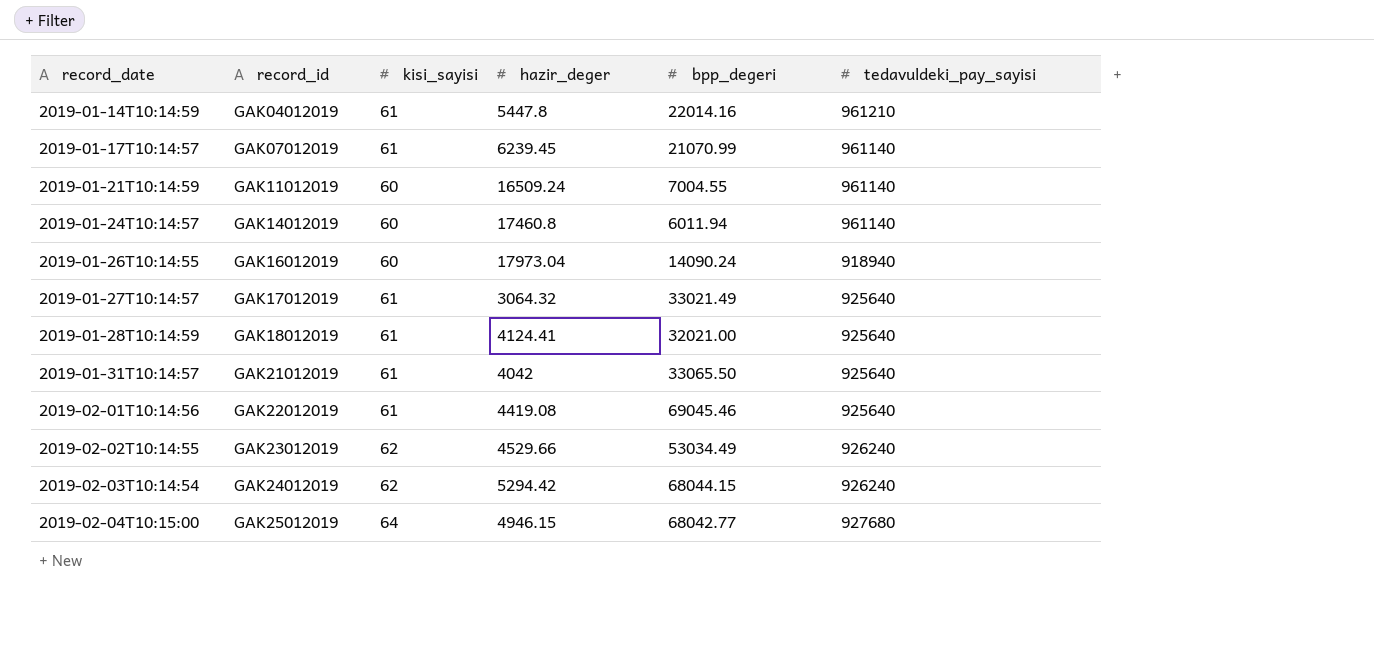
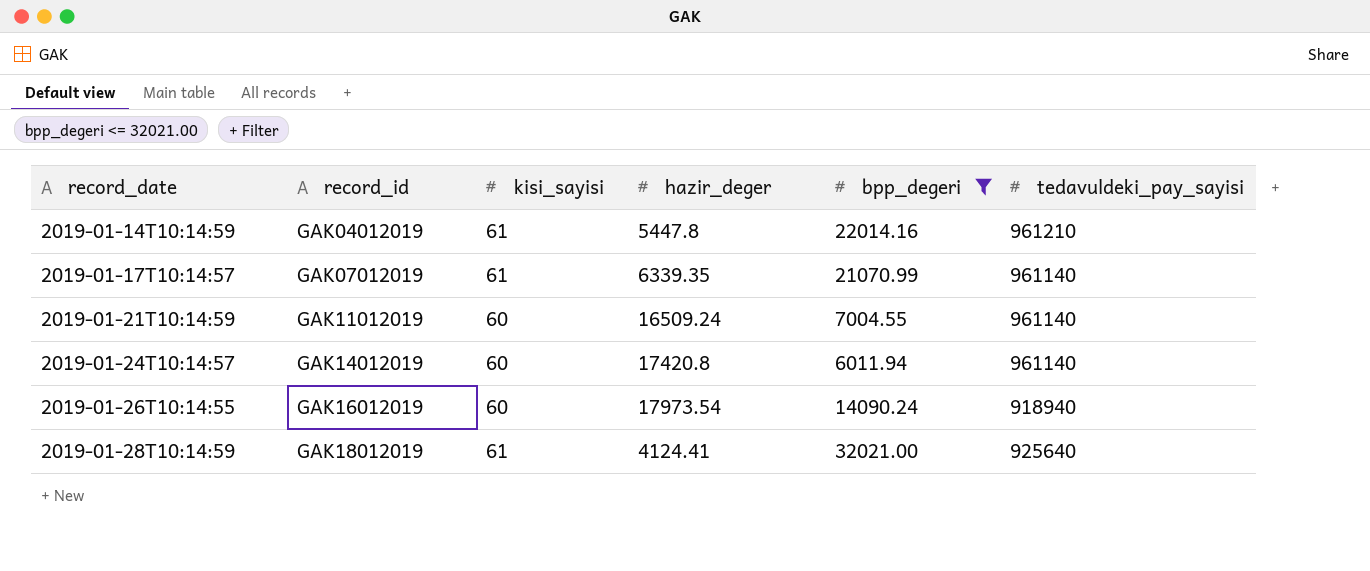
filter: none -> bpp_degeri <= 32021.00
2019-01-17T10:14:57 | hazir_deger: 6239.45 -> 6339.35
2019-01-24T10:14:57 | hazir_deger: 17460.8 -> 17420.8
2019-01-26T10:14:55 | hazir_deger: 17973.04 -> 17973.54

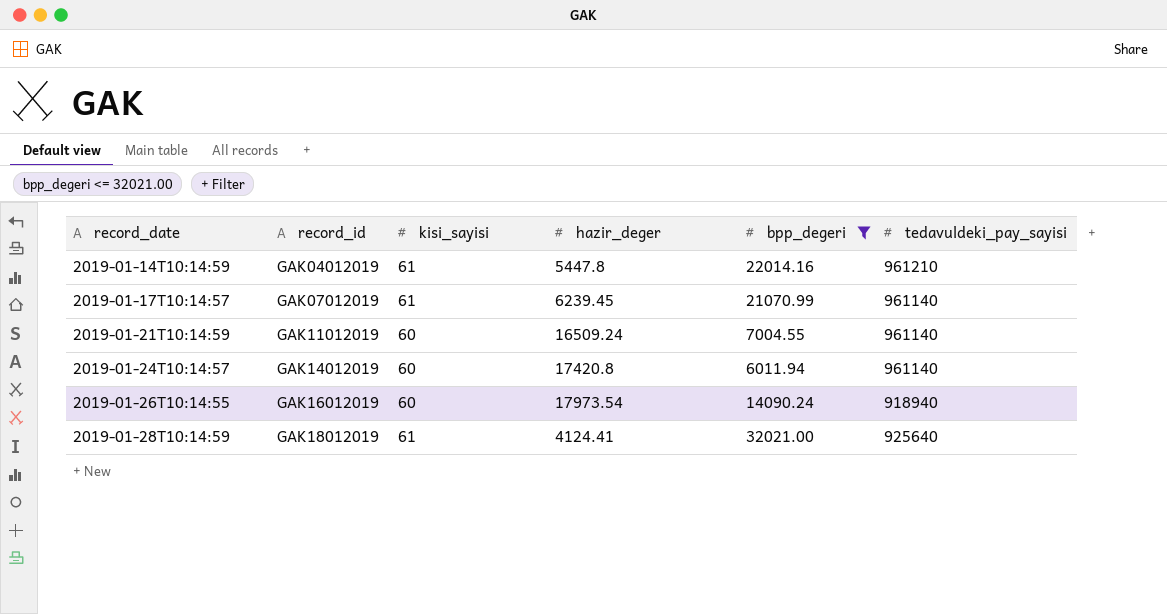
2019-01-17T10:14:57 | hazir_deger: 6339.35 -> 6239.45

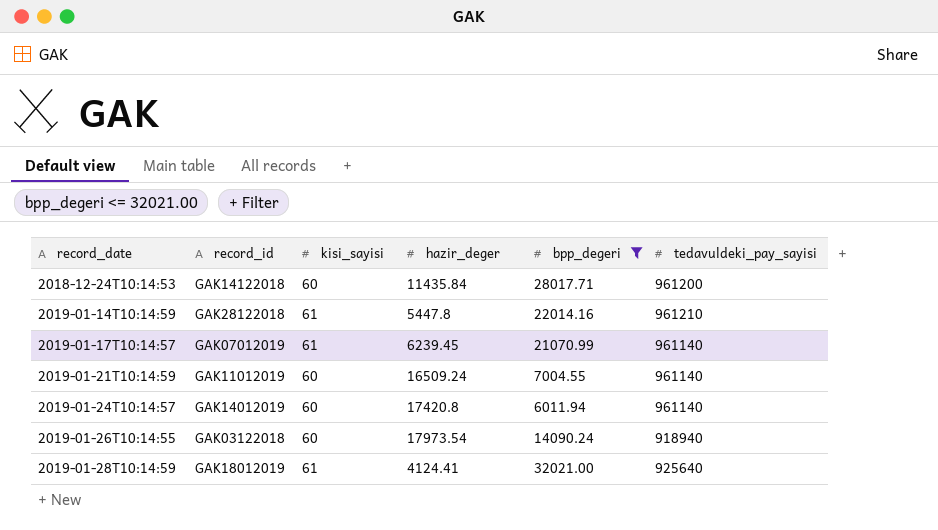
row 2018-12-24T10:14:53: none -> GAK14122018 | 60 | 11435.84 | 28017.71 | 961200
2019-01-14T10:14:59 | record_id: GAK04012019 -> GAK28122018
2019-01-26T10:14:55 | record_id: GAK16012019 -> GAK03122018

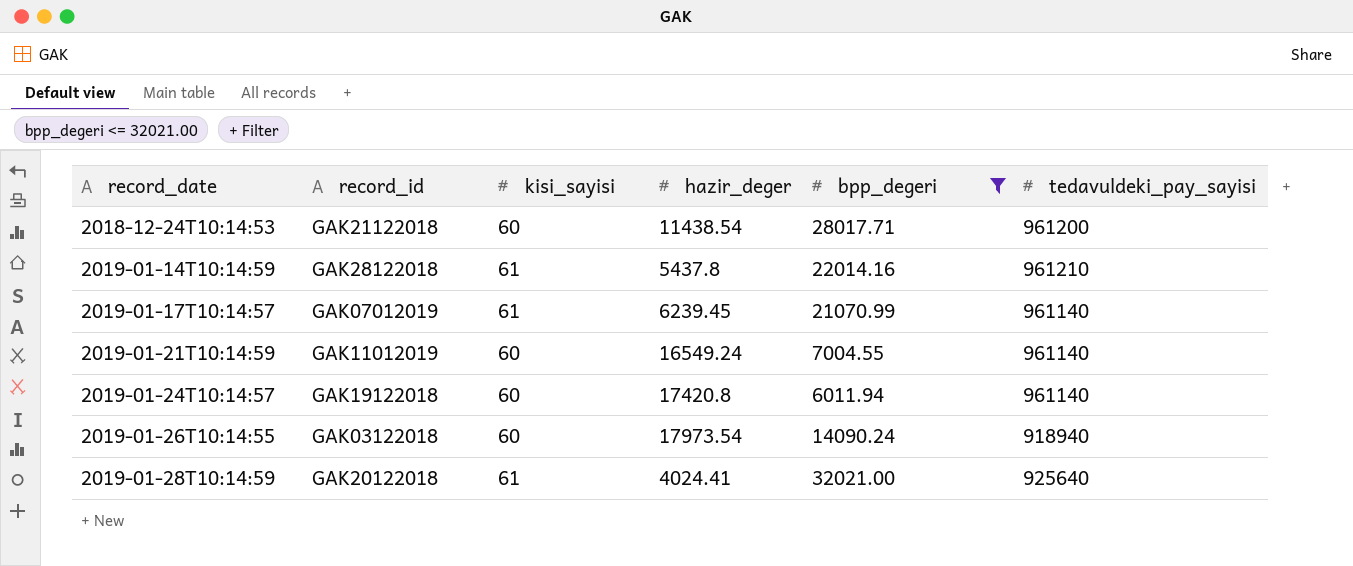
2018-12-24T10:14:53 | record_id: GAK14122018 -> GAK21122018
2018-12-24T10:14:53 | hazir_deger: 11435.84 -> 11438.54
2019-01-14T10:14:59 | hazir_deger: 5447.8 -> 5437.8
2019-01-21T10:14:59 | hazir_deger: 16509.24 -> 16549.24
2019-01-24T10:14:57 | record_id: GAK14012019 -> GAK19122018
2019-01-28T10:14:59 | record_id: GAK18012019 -> GAK20122018
2019-01-28T10:14:59 | hazir_deger: 4124.41 -> 4024.41

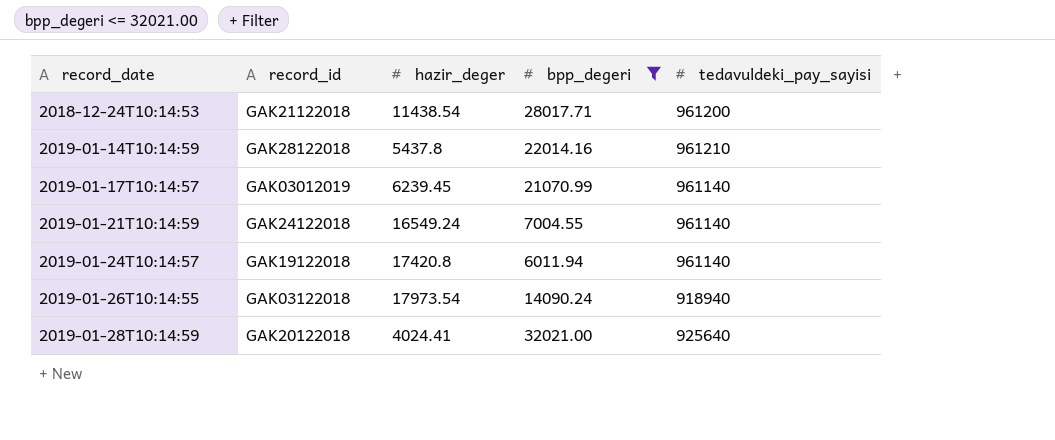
column kisi_sayisi | position: 3 -> none
2019-01-17T10:14:57 | record_id: GAK07012019 -> GAK03012019
2019-01-21T10:14:59 | record_id: GAK11012019 -> GAK24122018

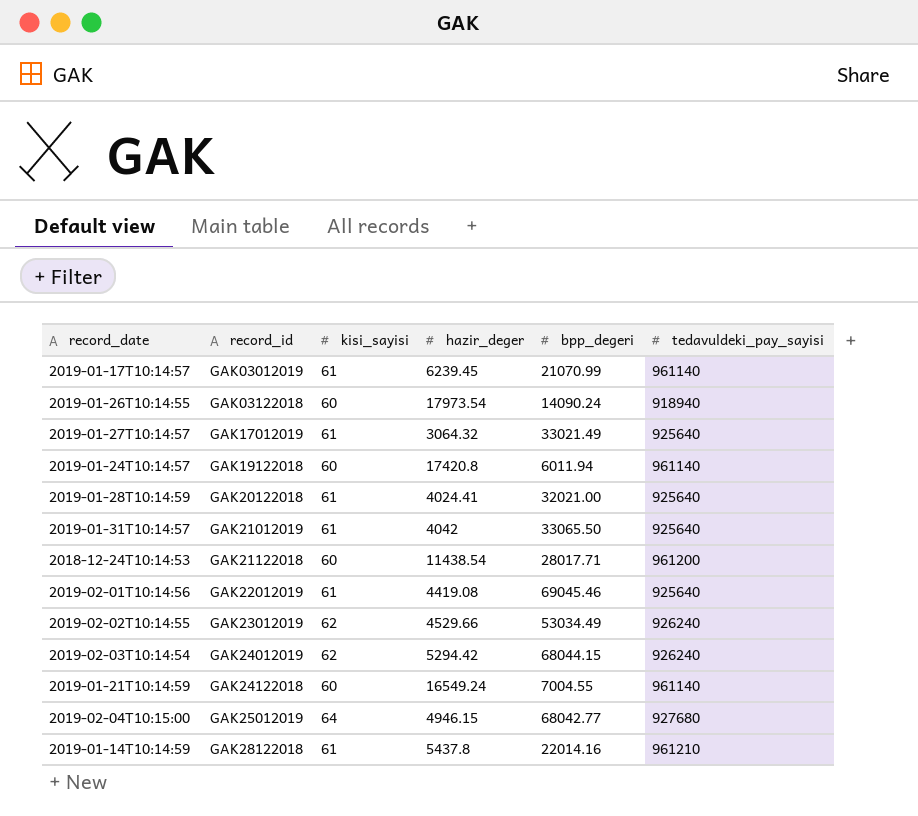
filter: bpp_degeri <= 32021.00 -> none
row order: record_date ascending -> record_id ascending
column kisi_sayisi | position: none -> 3

